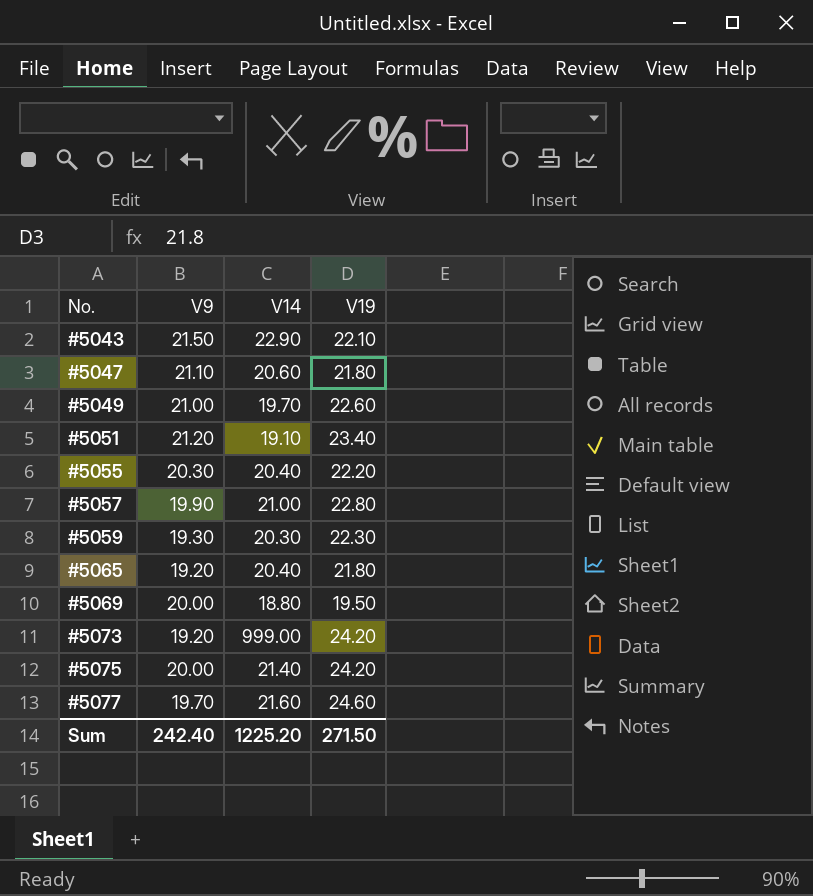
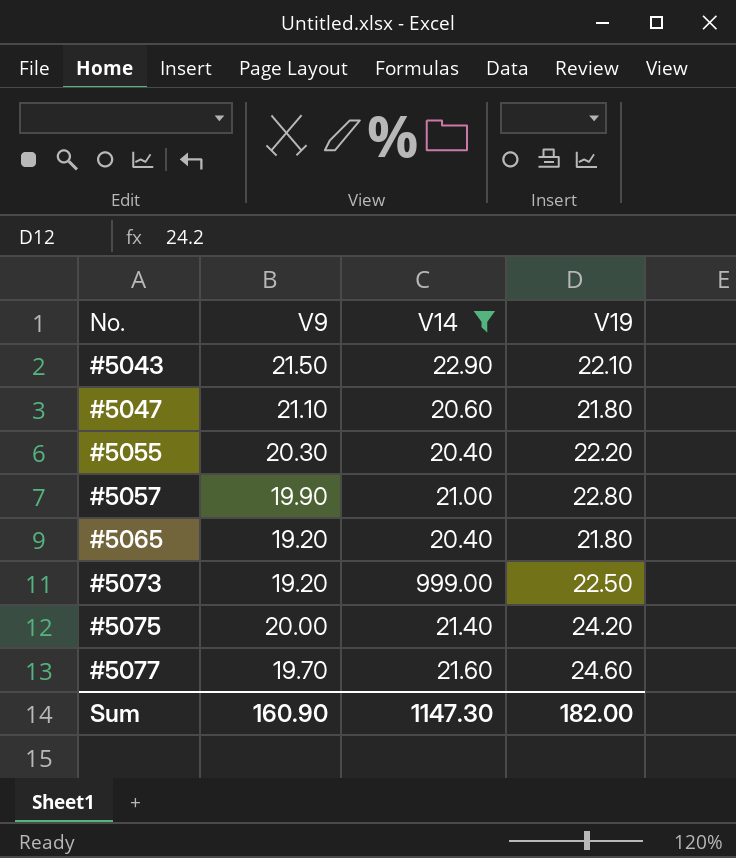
filter: none -> V14 >= 20.40
#5073 | V19: 24.20 -> 22.50
Sum | V9: 242.40 -> 160.90
Sum | V14: 1225.20 -> 1147.30
Sum | V19: 271.50 -> 182.00

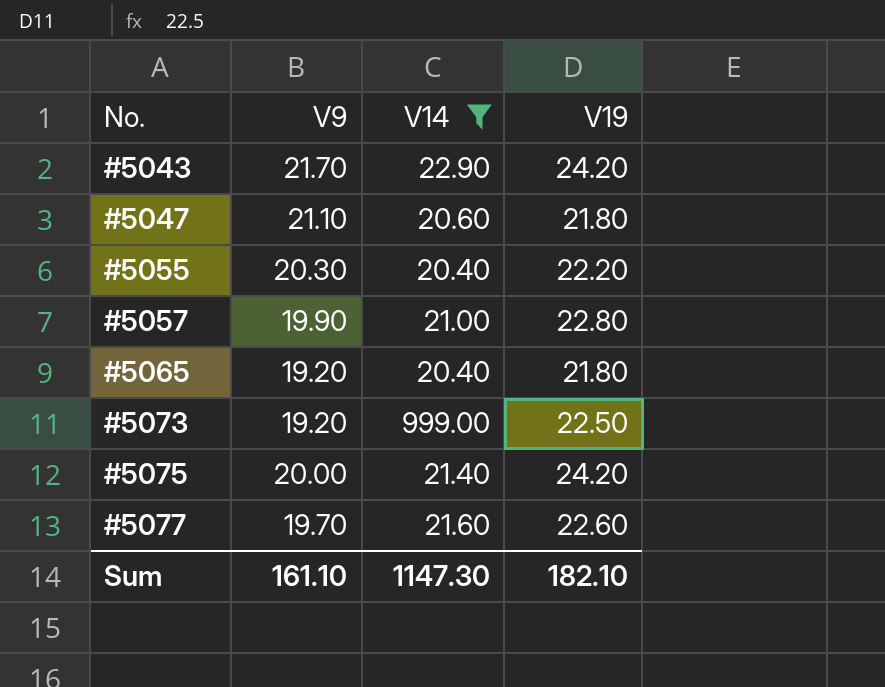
#5043 | V9: 21.50 -> 21.70
#5043 | V19: 22.10 -> 24.20
#5077 | V19: 24.60 -> 22.60
Sum | V9: 160.90 -> 161.10
Sum | V19: 182.00 -> 182.10

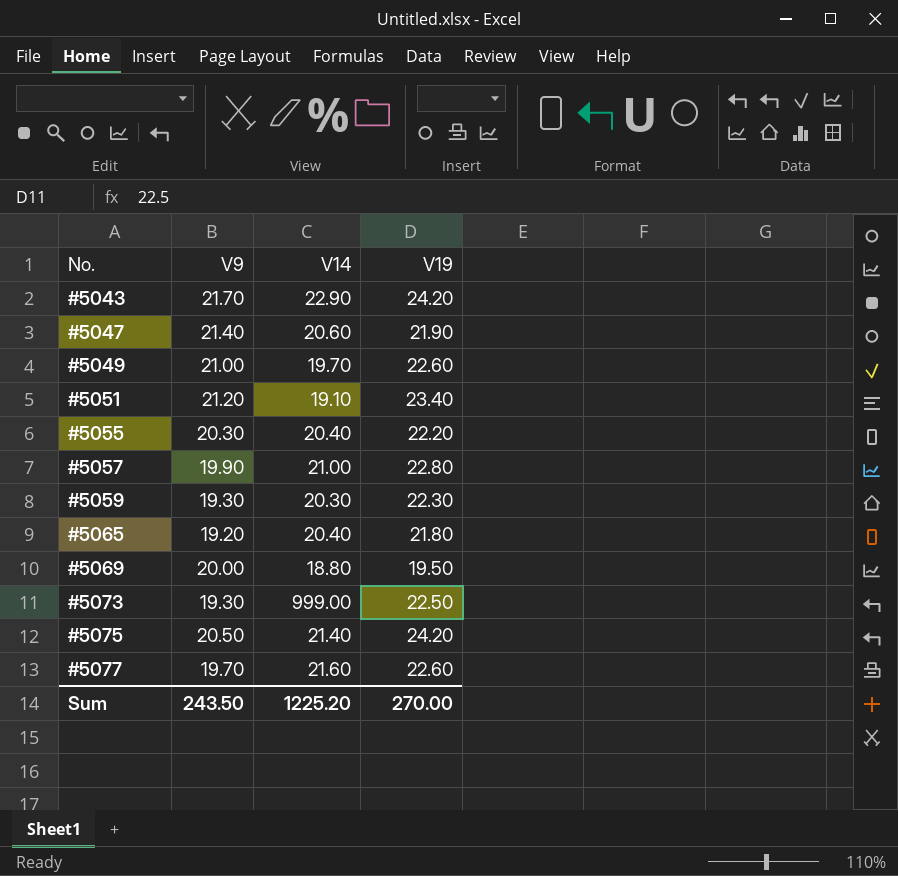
filter: V14 >= 20.40 -> none
#5047 | V9: 21.10 -> 21.40
#5047 | V19: 21.80 -> 21.90
#5073 | V9: 19.20 -> 19.30
#5075 | V9: 20.00 -> 20.50
Sum | V9: 161.10 -> 243.50
Sum | V14: 1147.30 -> 1225.20
Sum | V19: 182.10 -> 270.00

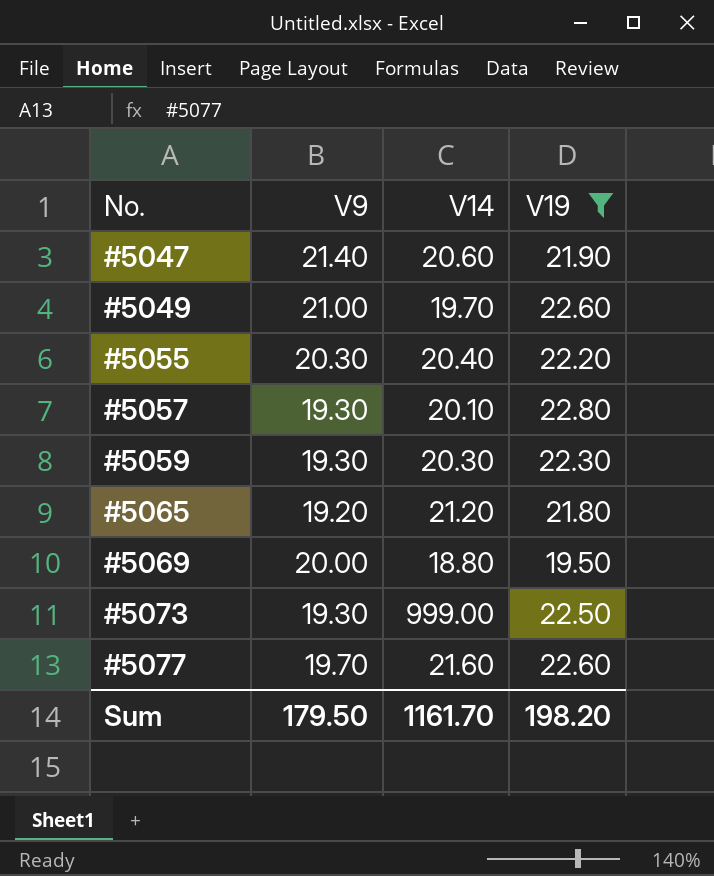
filter: none -> V19 <= 22.80
#5057 | V9: 19.90 -> 19.30
#5057 | V14: 21.00 -> 20.10
#5065 | V14: 20.40 -> 21.20
Sum | V9: 243.50 -> 179.50
Sum | V14: 1225.20 -> 1161.70
Sum | V19: 270.00 -> 198.20

